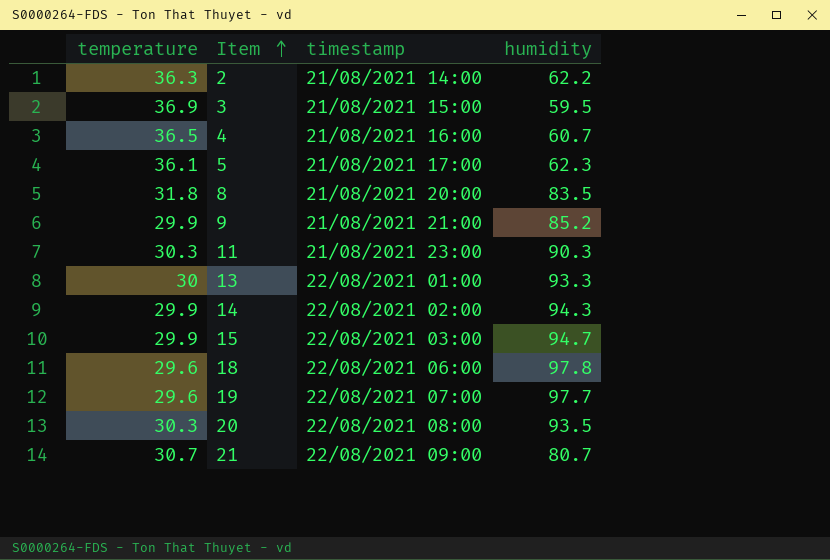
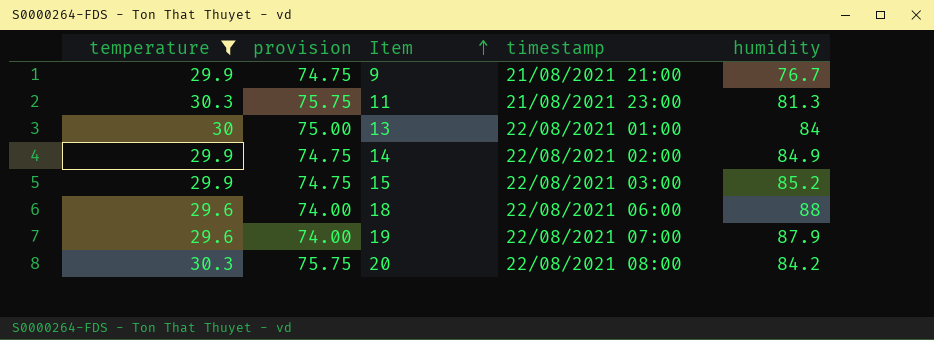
filter: none -> temperature <= 30.3
column provision | formula: none -> [temperature] * 2.5
9 | humidity: 85.2 -> 76.7
11 | humidity: 90.3 -> 81.3
13 | humidity: 93.3 -> 84
14 | humidity: 94.3 -> 84.9
15 | humidity: 94.7 -> 85.2
18 | humidity: 97.8 -> 88
19 | humidity: 97.7 -> 87.9
20 | humidity: 93.5 -> 84.2

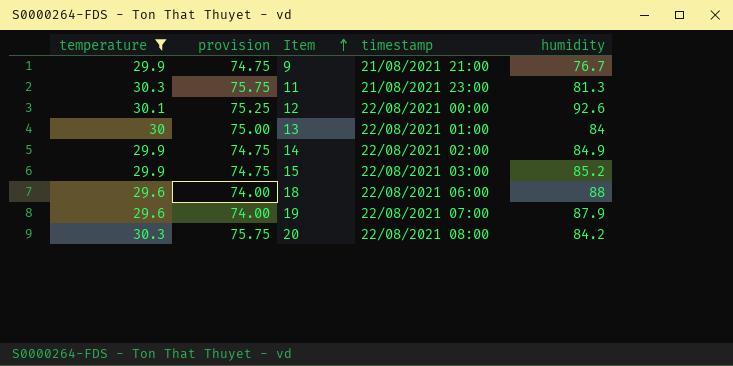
row 12: none -> 30.1 | 75.25 | 22/08/2021 00:00 | 92.6

